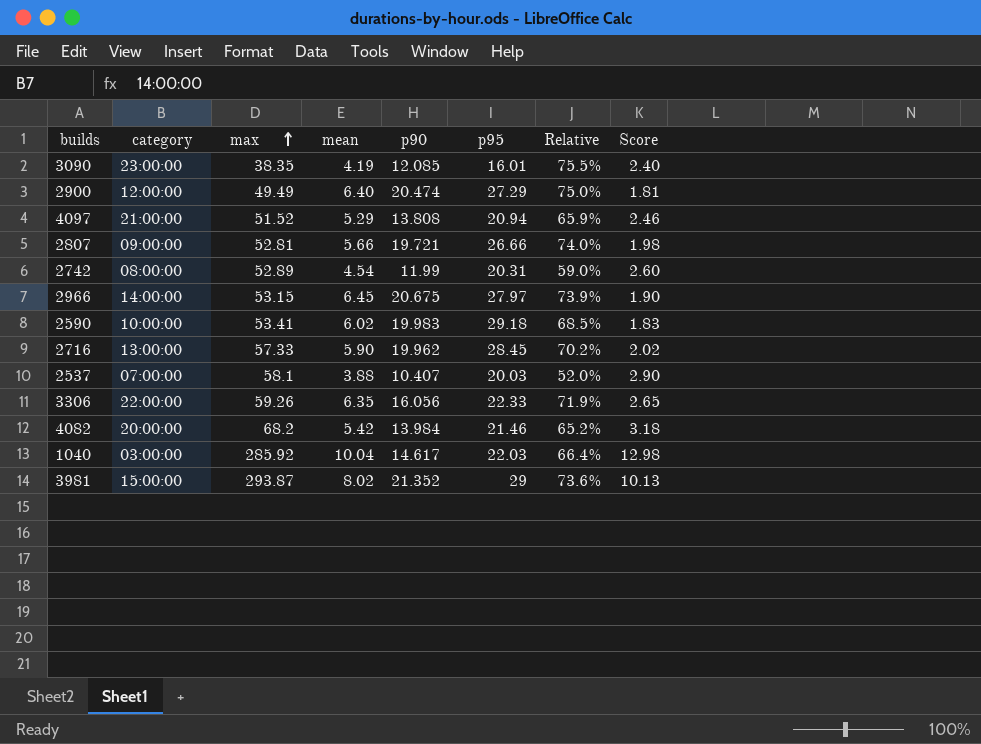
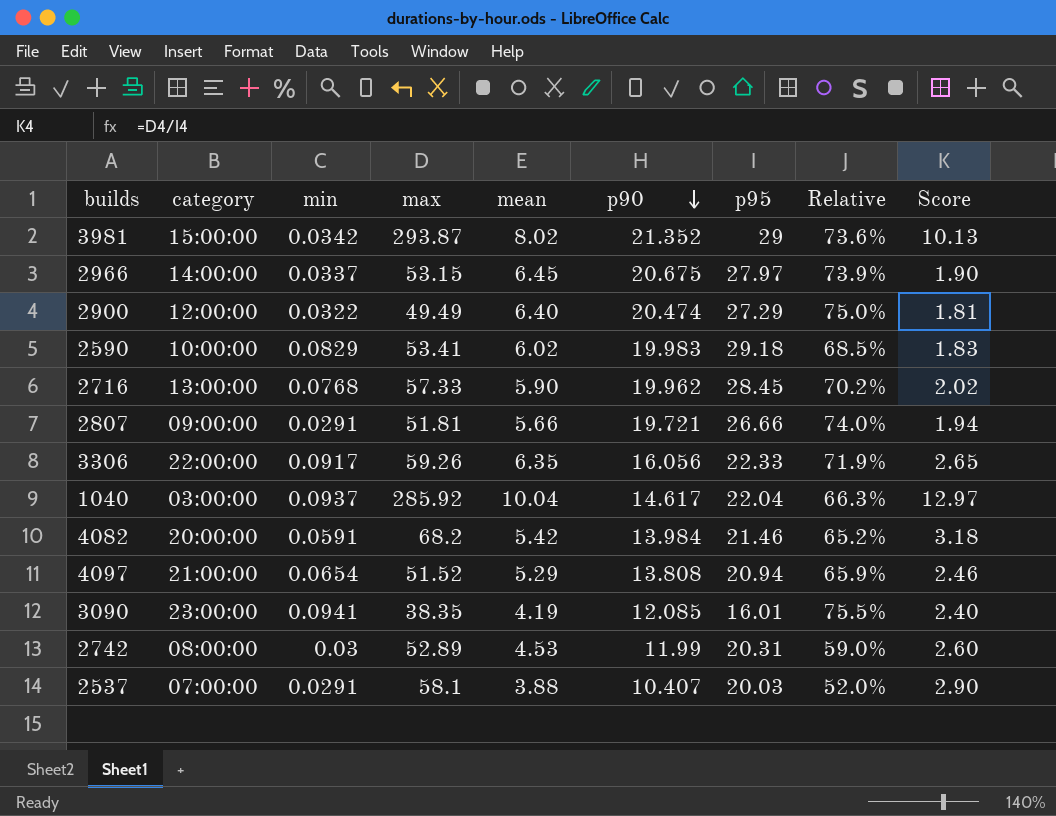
row order: max ascending -> p90 descending
column min | position: none -> 3
2807 | max: 52.81 -> 51.81
2807 | Score: 1.98 -> 1.94
1040 | p95: 22.03 -> 22.04
1040 | Relative: 66.4% -> 66.3%
1040 | Score: 12.98 -> 12.97
2742 | mean: 4.54 -> 4.53

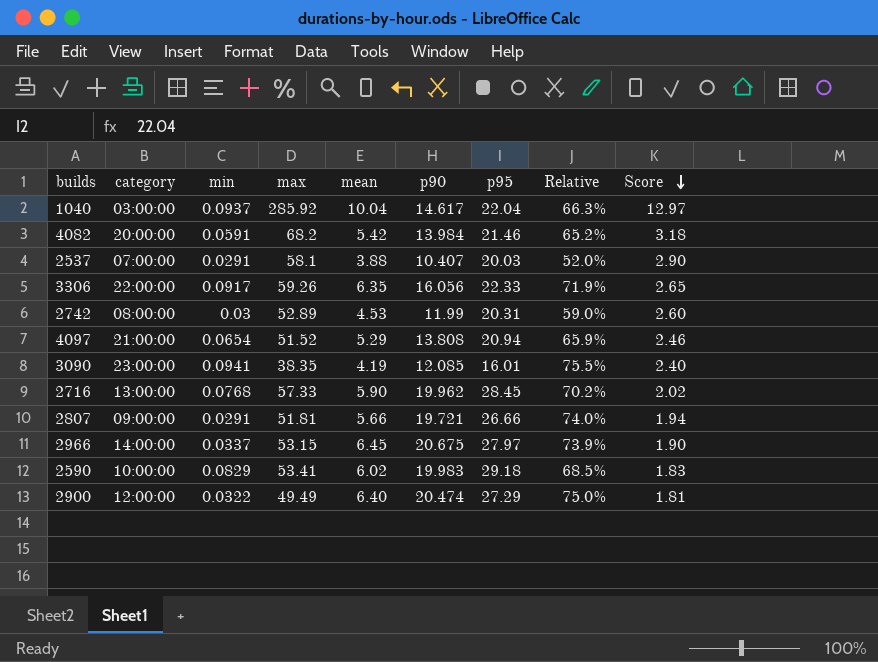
row order: p90 descending -> Score descending
row 3981: 15:00:00 | 0.0342 | 293.87 | 8.02 | 21.352 | 29 | 73.6% | 10.13 -> none

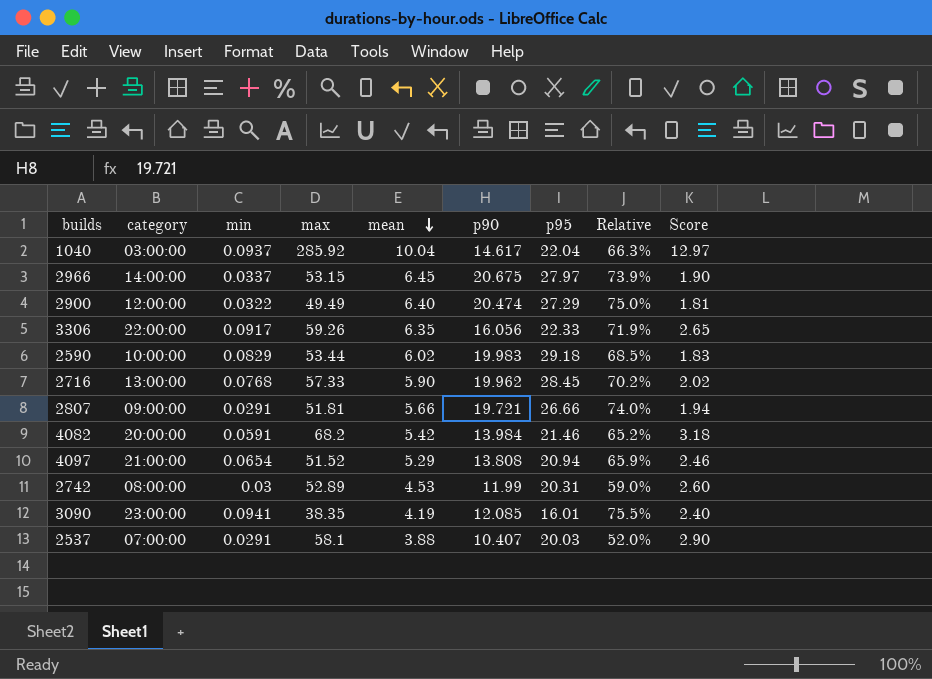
row order: Score descending -> mean descending
2590 | max: 53.41 -> 53.44

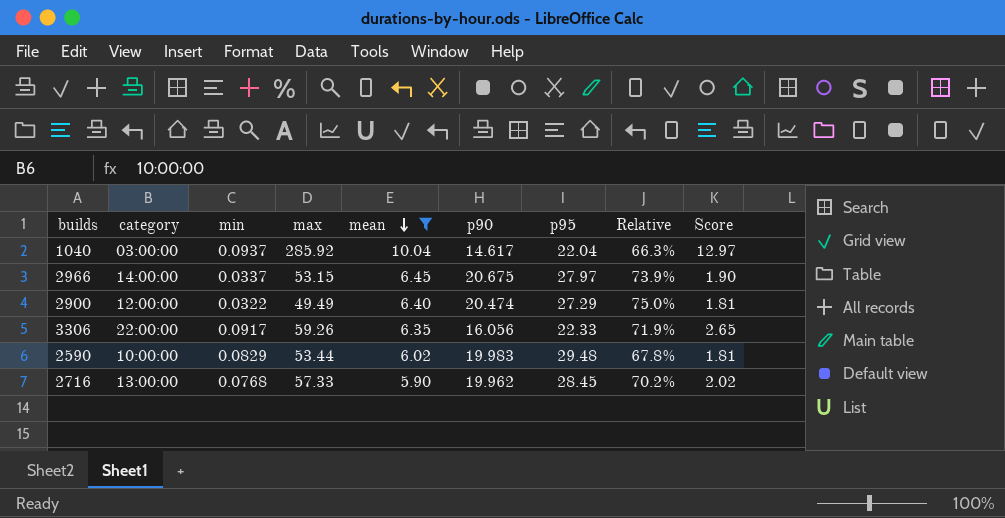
filter: none -> mean >= 5.90
2590 | p95: 29.18 -> 29.48
2590 | Relative: 68.5% -> 67.8%
2590 | Score: 1.83 -> 1.81

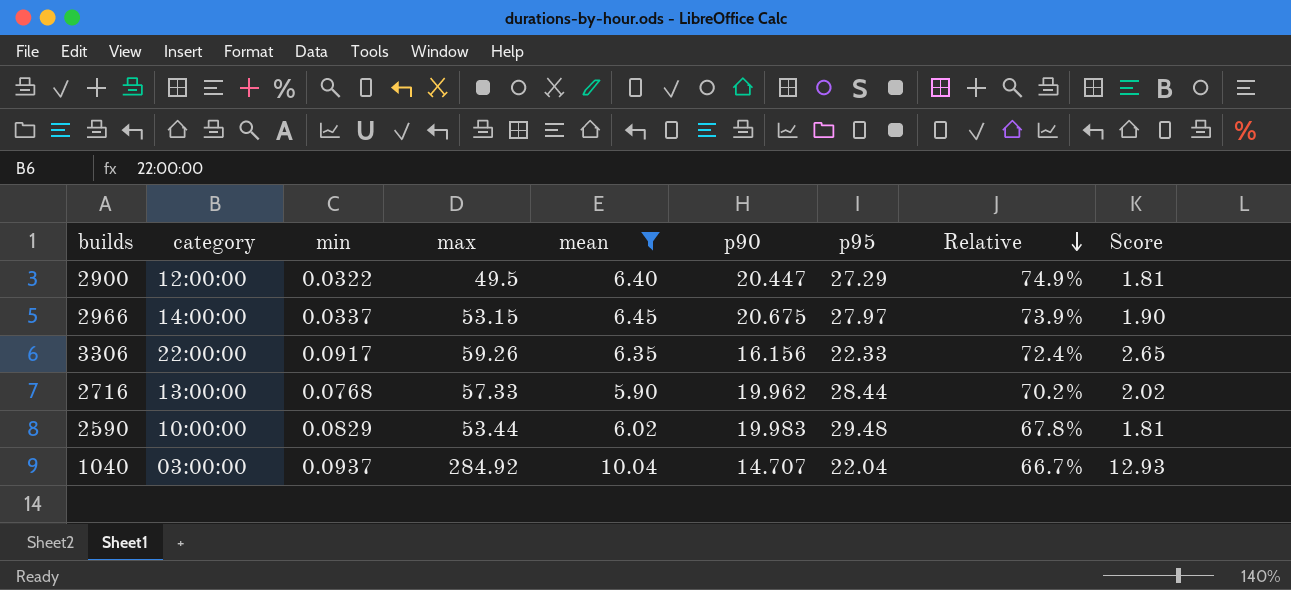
row order: mean descending -> Relative descending
2900 | max: 49.49 -> 49.5
2900 | p90: 20.474 -> 20.447
2900 | Relative: 75.0% -> 74.9%
3306 | p90: 16.056 -> 16.156
3306 | Relative: 71.9% -> 72.4%
2716 | p95: 28.45 -> 28.44
1040 | max: 285.92 -> 284.92
1040 | p90: 14.617 -> 14.707
1040 | Relative: 66.3% -> 66.7%
1040 | Score: 12.97 -> 12.93

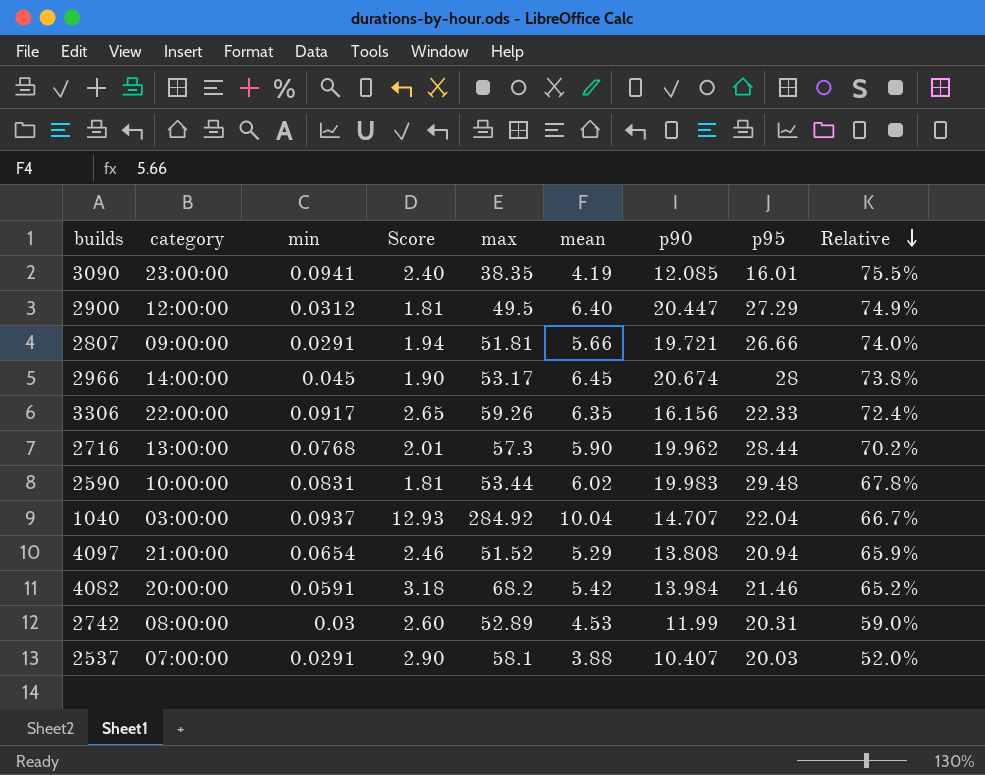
filter: mean >= 5.90 -> none
column Score | position: 9 -> 4
2900 | min: 0.0322 -> 0.0312
2966 | min: 0.0337 -> 0.045
2966 | max: 53.15 -> 53.17
2966 | p90: 20.675 -> 20.674
2966 | p95: 27.97 -> 28
2966 | Relative: 73.9% -> 73.8%
2716 | Score: 2.02 -> 2.01
2716 | max: 57.33 -> 57.3
2590 | min: 0.0829 -> 0.0831

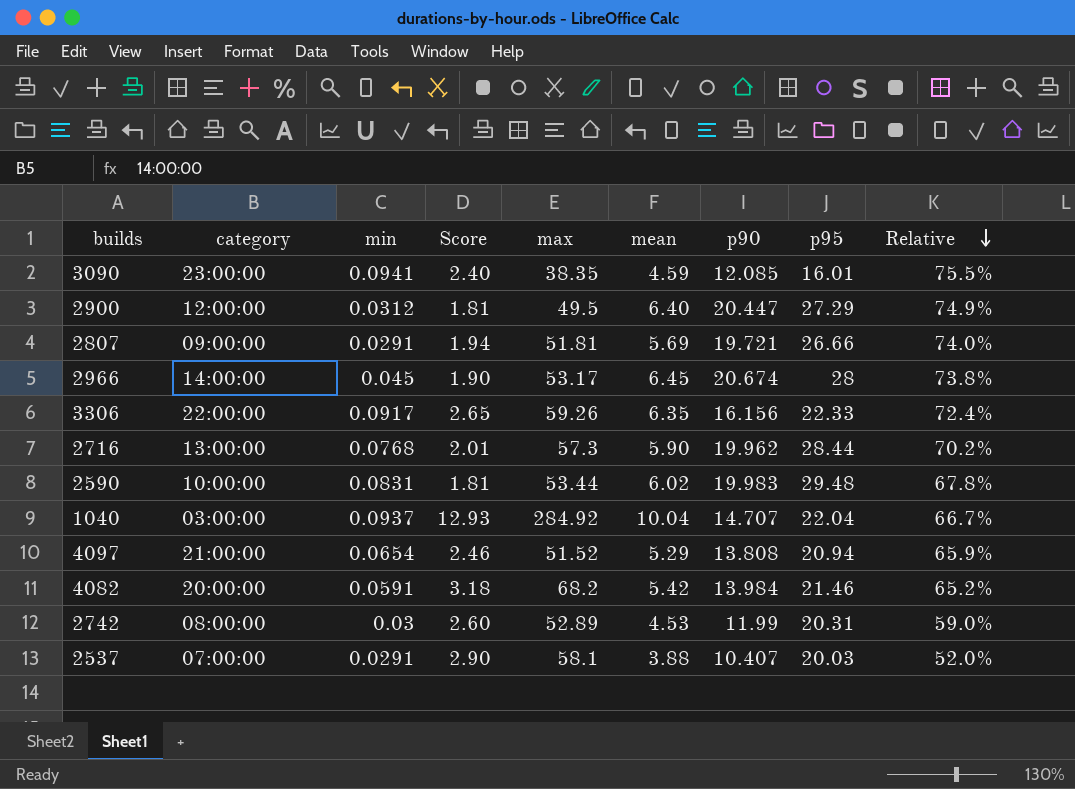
3090 | mean: 4.19 -> 4.59
2807 | mean: 5.66 -> 5.69

